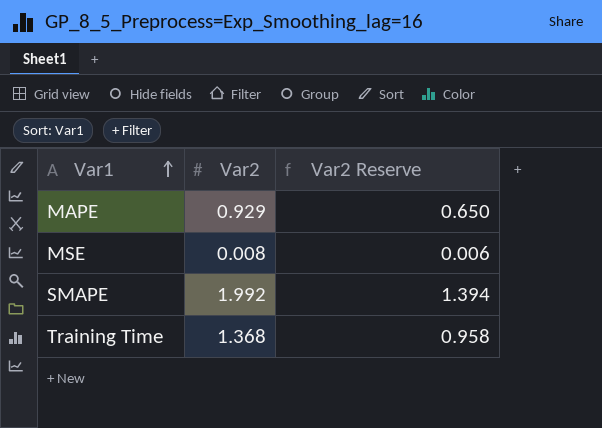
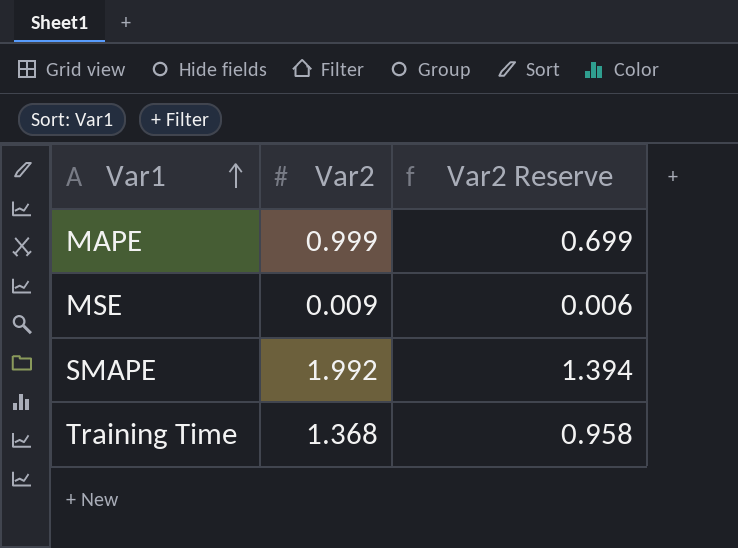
MAPE | Var2: 0.929 -> 0.999
MAPE | Var2 Reserve: 0.650 -> 0.699
MSE | Var2: 0.008 -> 0.009

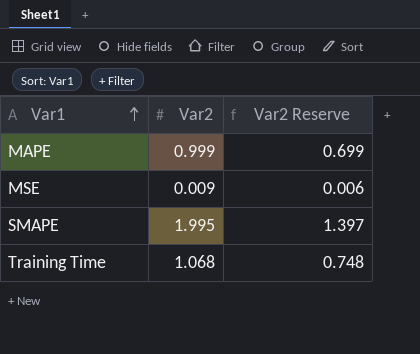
SMAPE | Var2: 1.992 -> 1.995
SMAPE | Var2 Reserve: 1.394 -> 1.397
Training Time | Var2: 1.368 -> 1.068
Training Time | Var2 Reserve: 0.958 -> 0.748

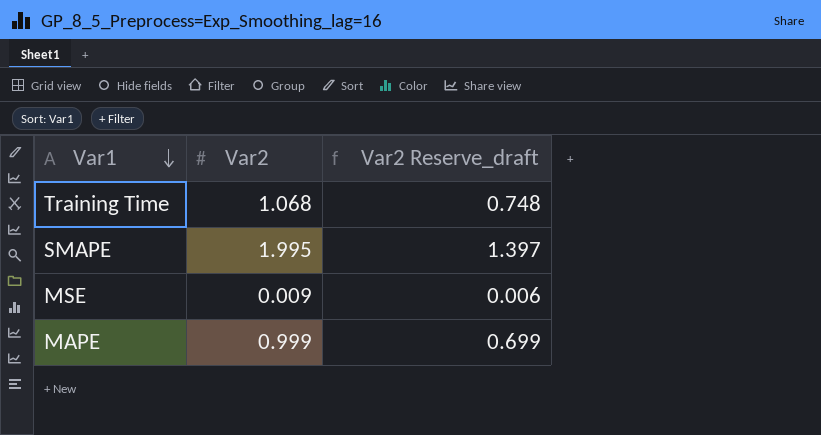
row order: Var1 ascending -> Var1 descending
column name: Var2 Reserve -> Var2 Reserve_draft

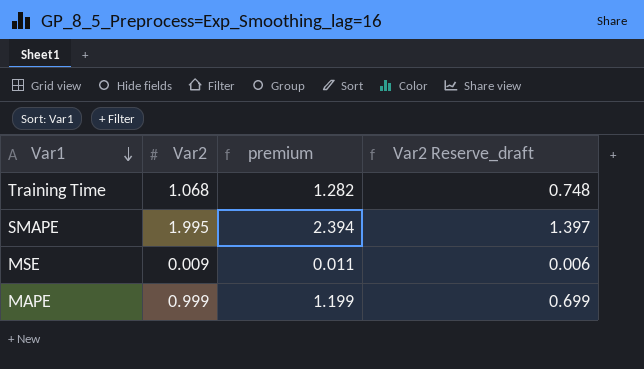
column premium | formula: none -> [Var2] * 1.2

